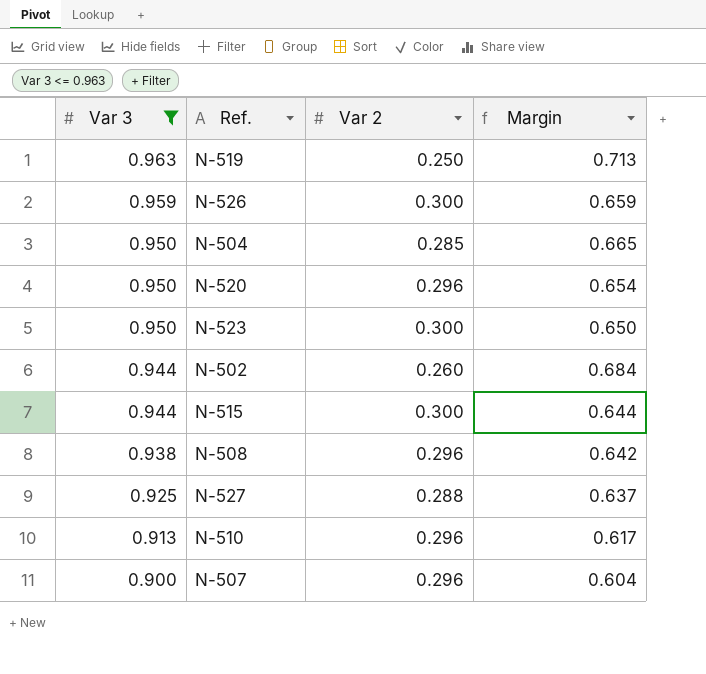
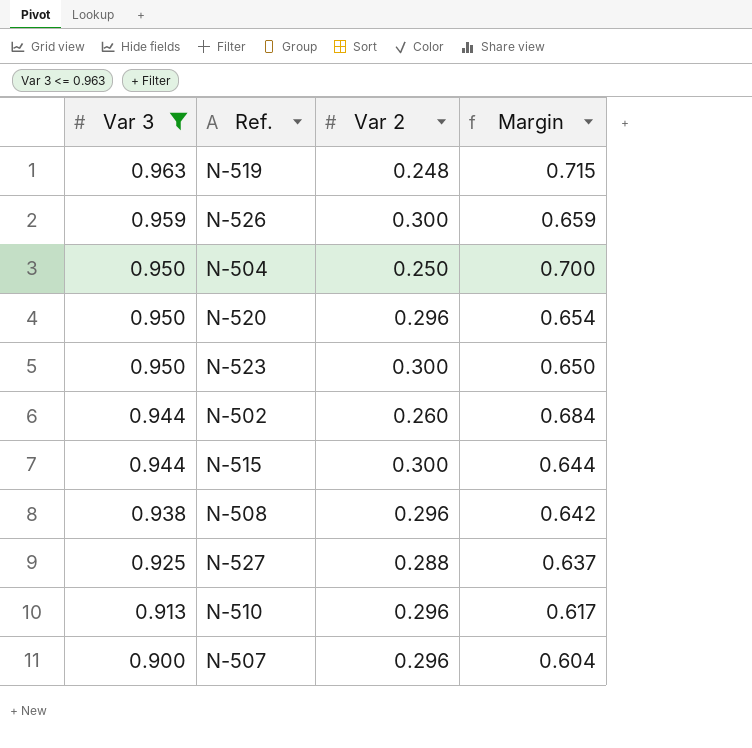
N-519 | Var 2: 0.250 -> 0.248
N-519 | Margin: 0.713 -> 0.715
N-504 | Var 2: 0.285 -> 0.250
N-504 | Margin: 0.665 -> 0.700

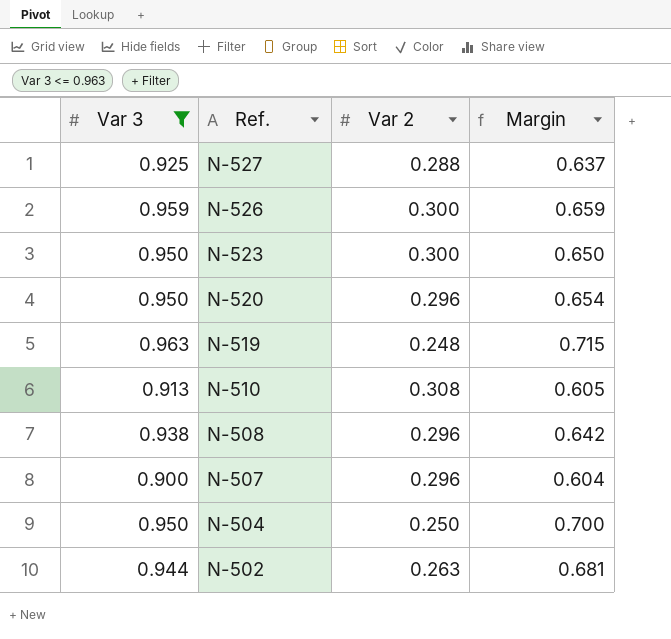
row order: Var 3 descending -> Ref. descending
row N-515: 0.944 | 0.300 | 0.644 -> none
N-510 | Var 2: 0.296 -> 0.308
N-510 | Margin: 0.617 -> 0.605
N-502 | Var 2: 0.260 -> 0.263
N-502 | Margin: 0.684 -> 0.681

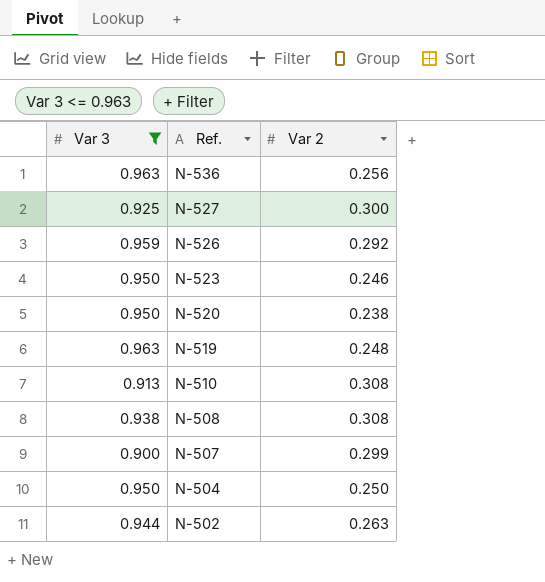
column Margin | formula: [Var 3] - [Var 2] -> none
row N-536: none -> 0.963 | 0.256
N-527 | Var 2: 0.288 -> 0.300
N-526 | Var 2: 0.300 -> 0.292
N-523 | Var 2: 0.300 -> 0.246
N-520 | Var 2: 0.296 -> 0.238
N-508 | Var 2: 0.296 -> 0.308
N-507 | Var 2: 0.296 -> 0.299

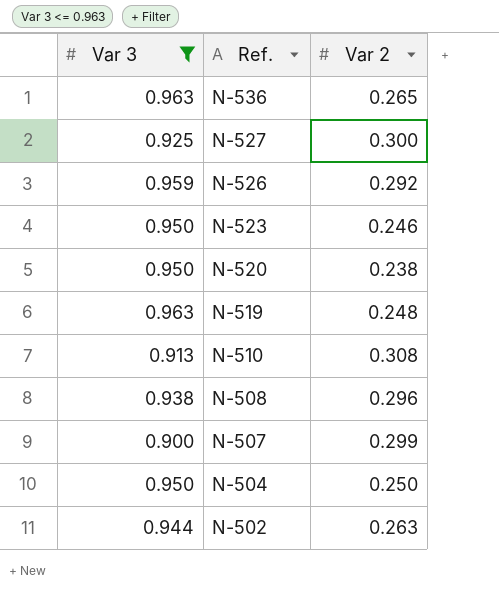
N-536 | Var 2: 0.256 -> 0.265
N-508 | Var 2: 0.308 -> 0.296

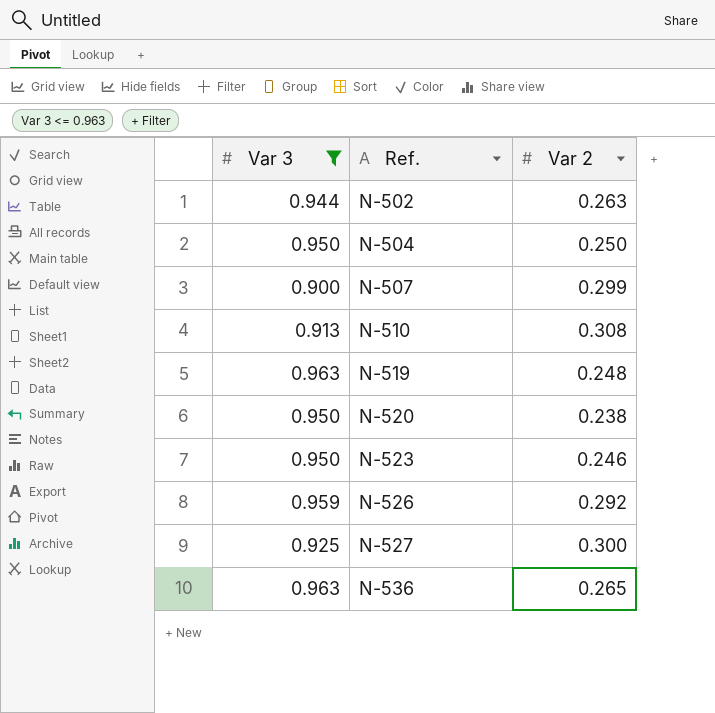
row order: Ref. descending -> Ref. ascending
row N-508: 0.938 | 0.296 -> none

